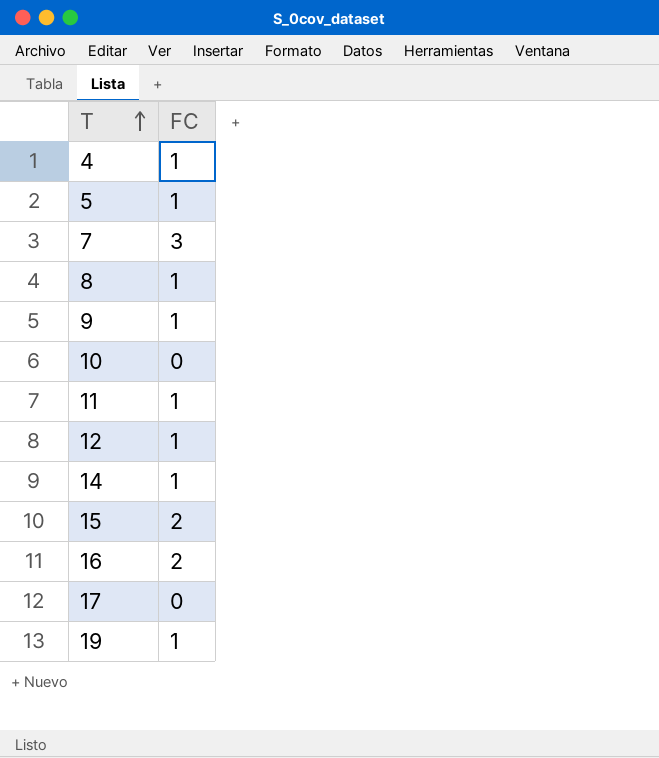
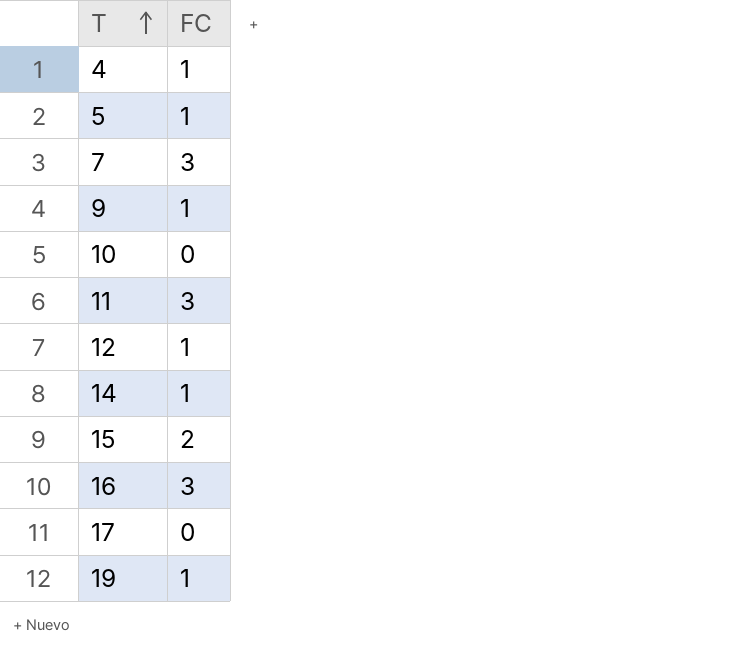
row 8: 1 -> none
11 | FC: 1 -> 3
16 | FC: 2 -> 3

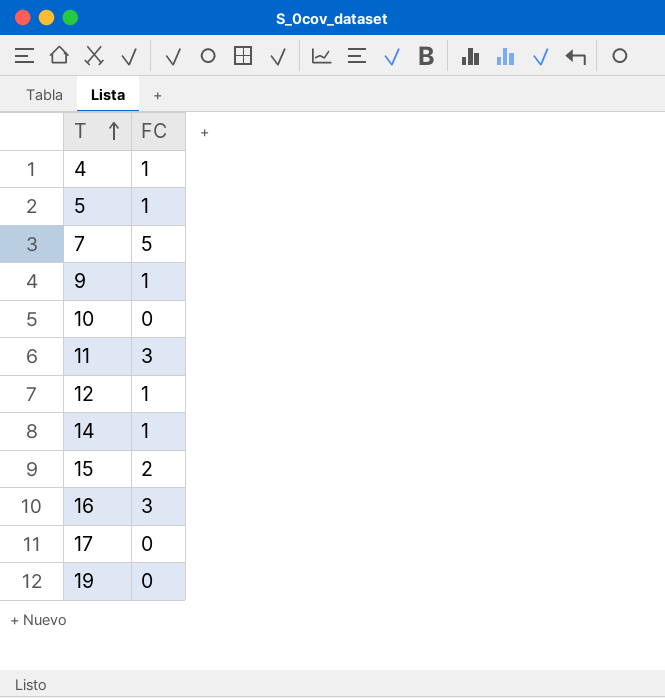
7 | FC: 3 -> 5
19 | FC: 1 -> 0

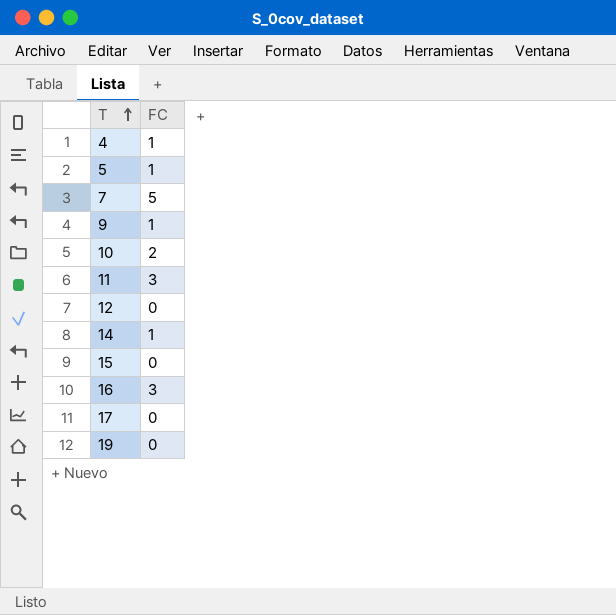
10 | FC: 0 -> 2
12 | FC: 1 -> 0
15 | FC: 2 -> 0

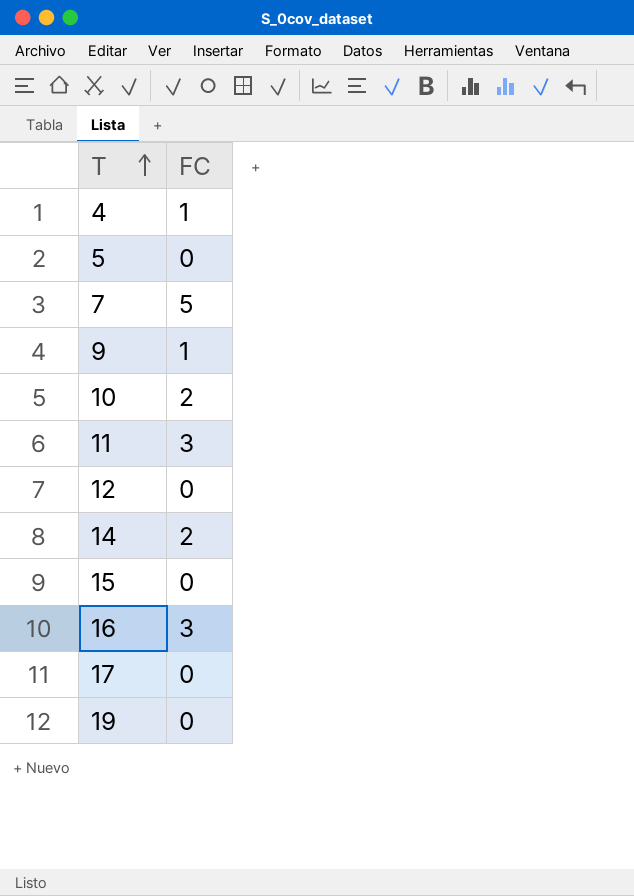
5 | FC: 1 -> 0
14 | FC: 1 -> 2

